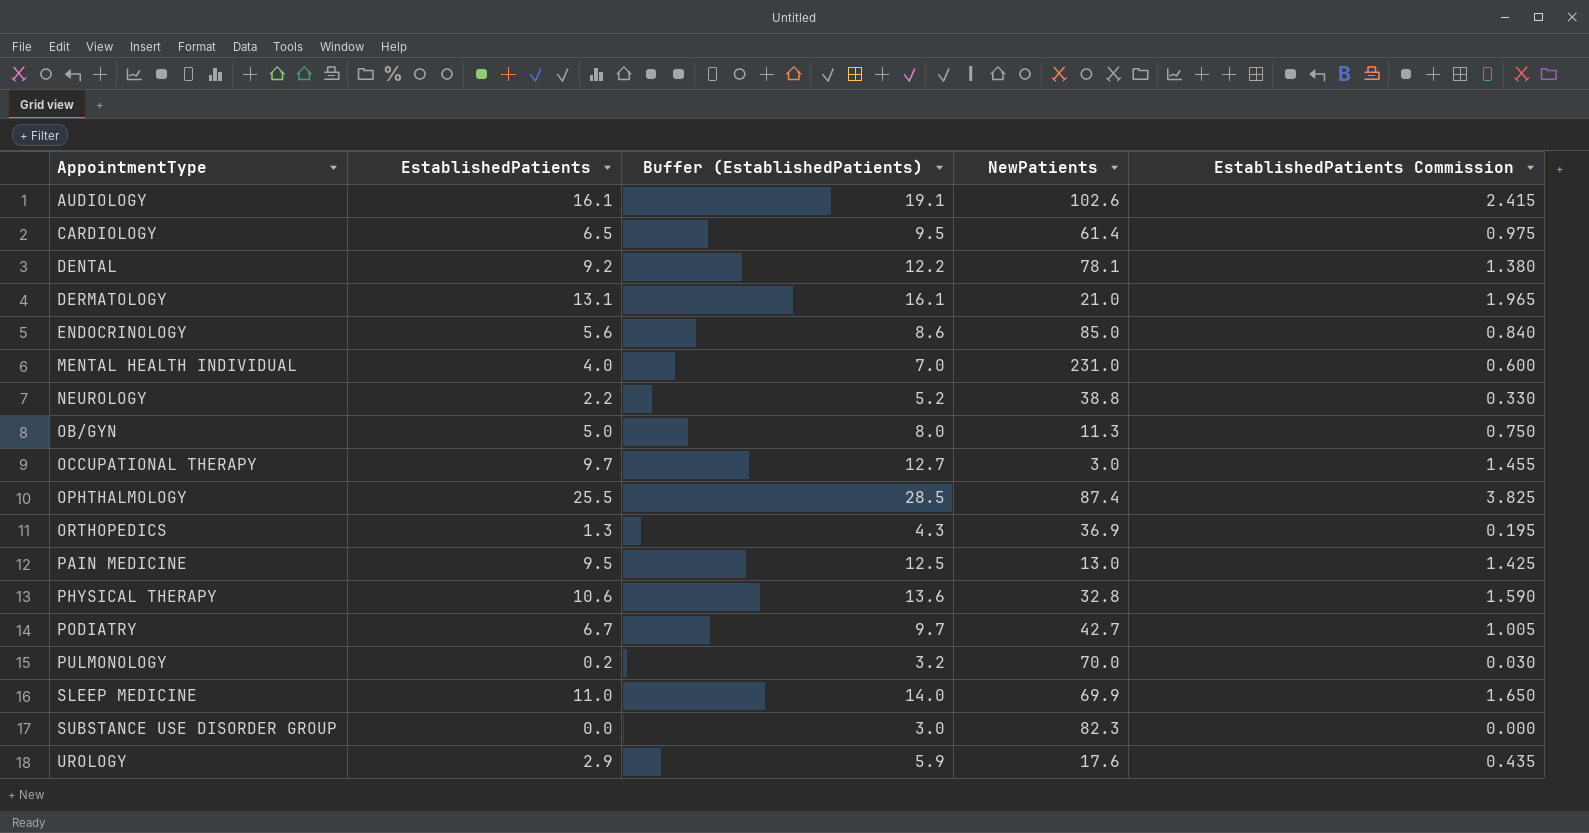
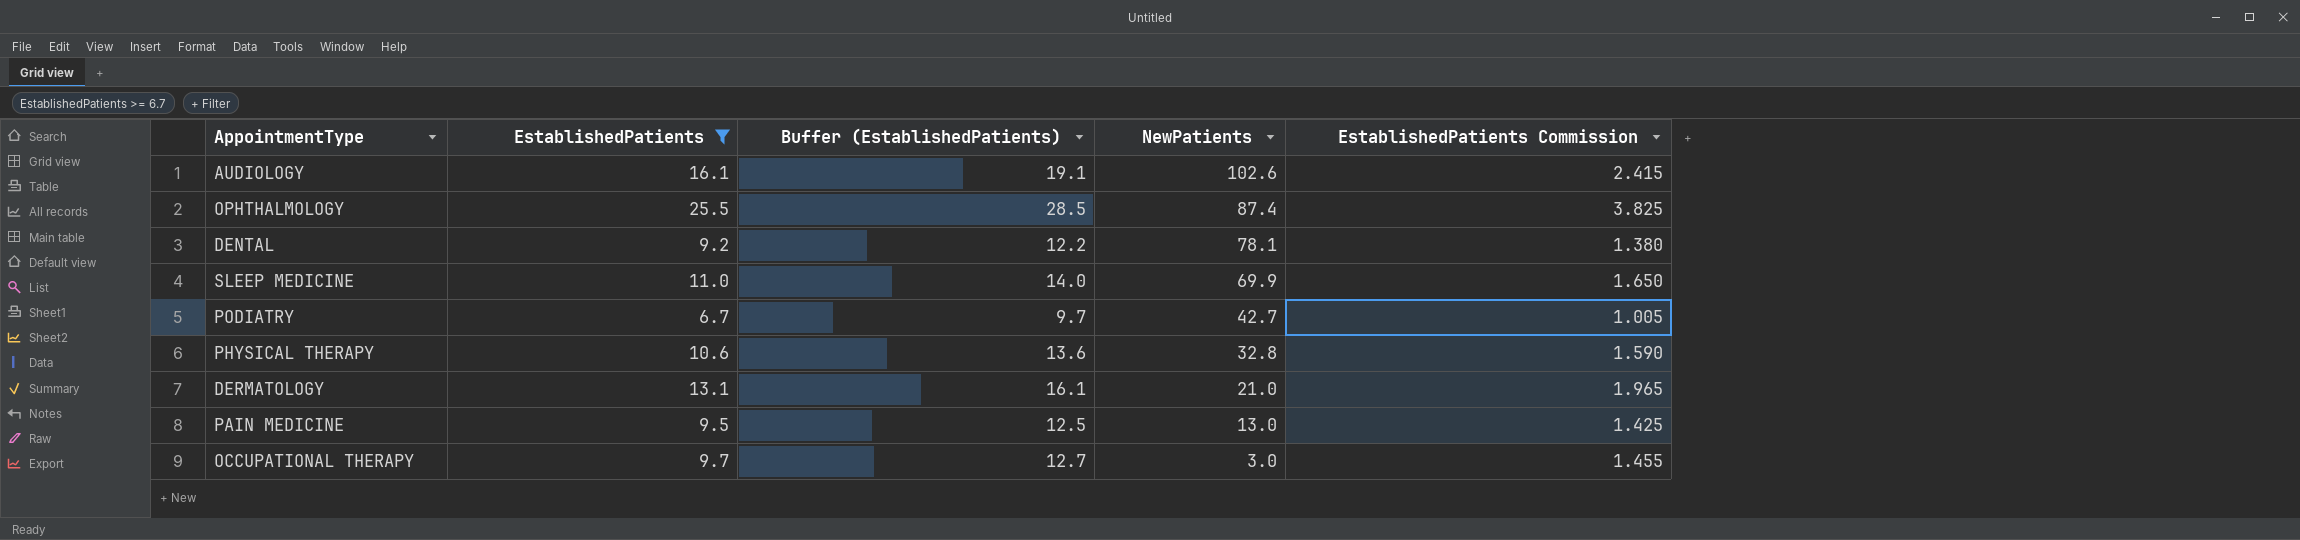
filter: none -> EstablishedPatients >= 6.7
row order: AppointmentType ascending -> NewPatients descending

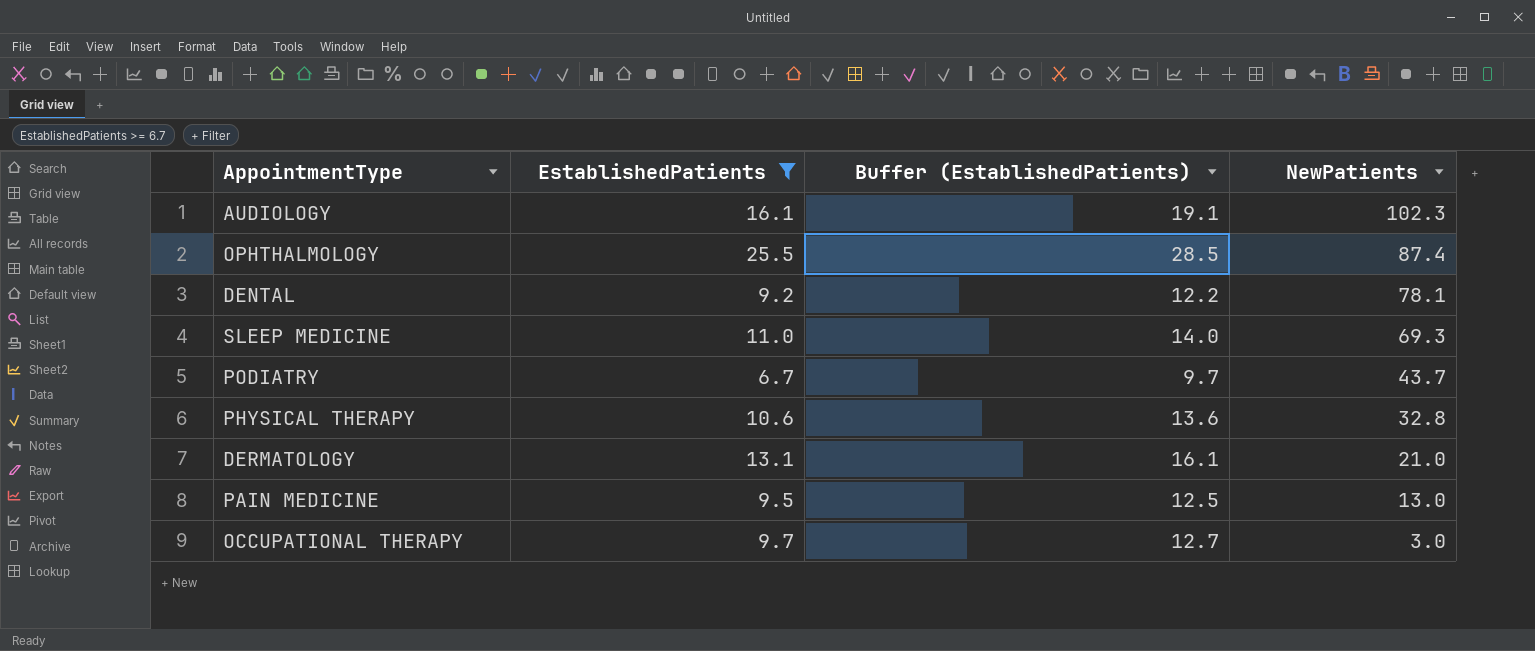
column EstablishedPatients Commission | formula: [EstablishedPatients] * 0.15 -> none
AUDIOLOGY | NewPatients: 102.6 -> 102.3
SLEEP MEDICINE | NewPatients: 69.9 -> 69.3
PODIATRY | NewPatients: 42.7 -> 43.7

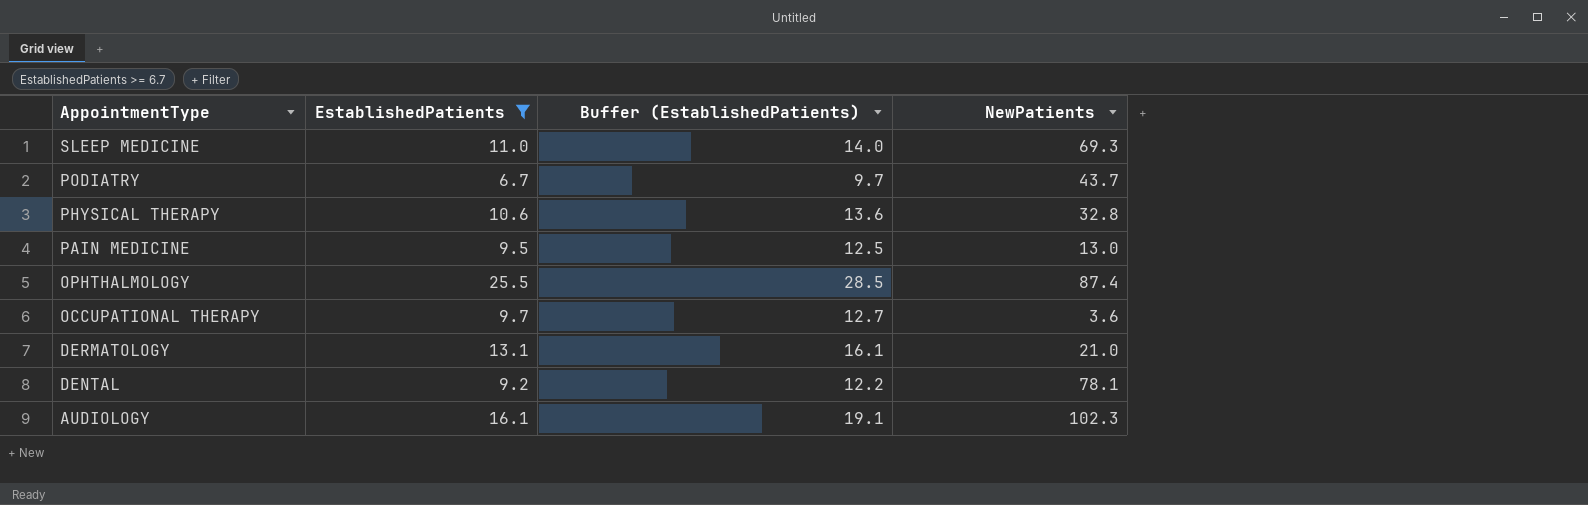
row order: NewPatients descending -> AppointmentType descending
OCCUPATIONAL THERAPY | NewPatients: 3.0 -> 3.6

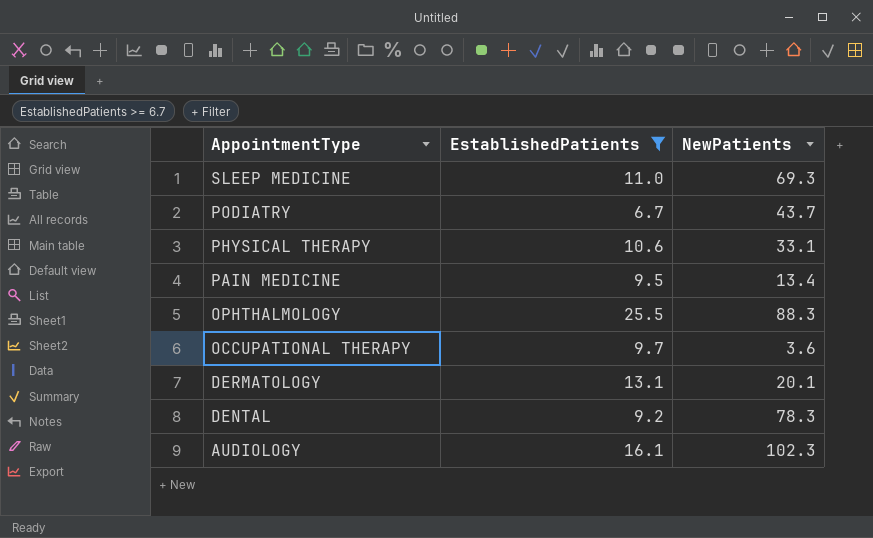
column Buffer (EstablishedPatients) | formula: [EstablishedPatients] + 3 -> none
PHYSICAL THERAPY | NewPatients: 32.8 -> 33.1
PAIN MEDICINE | NewPatients: 13.0 -> 13.4
OPHTHALMOLOGY | NewPatients: 87.4 -> 88.3
DERMATOLOGY | NewPatients: 21.0 -> 20.1
DENTAL | NewPatients: 78.1 -> 78.3

